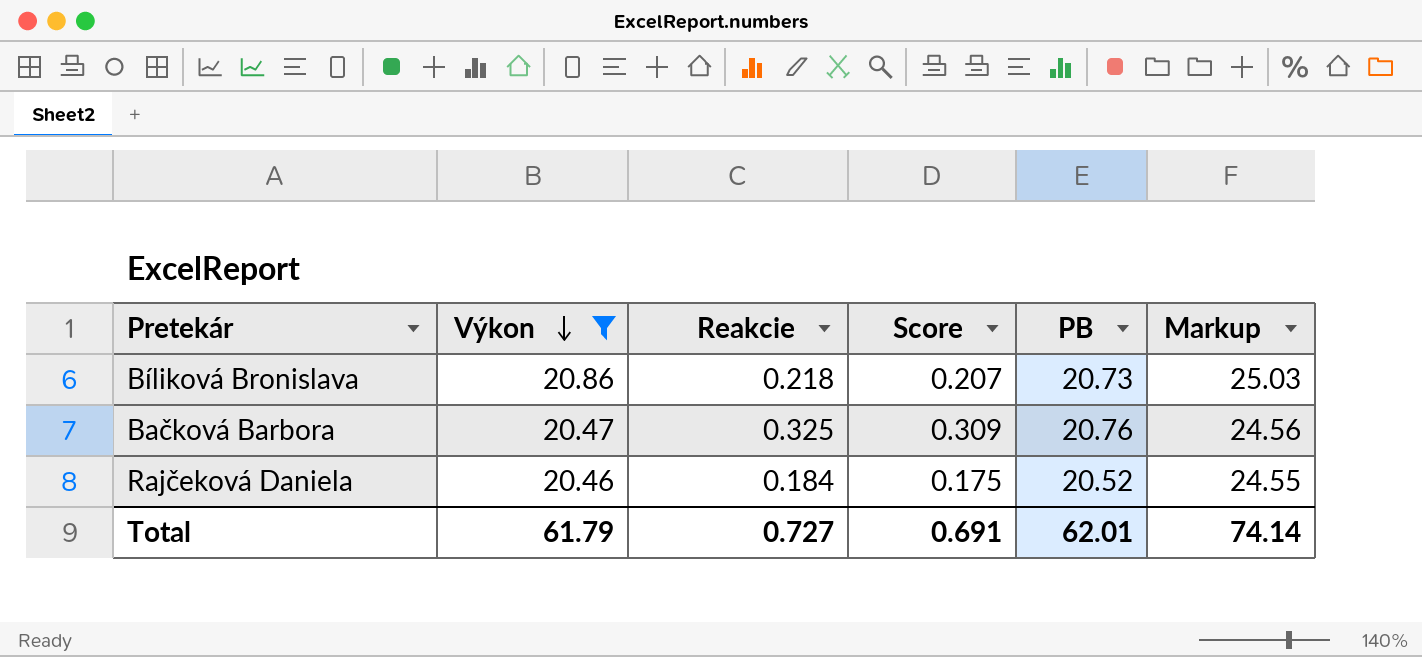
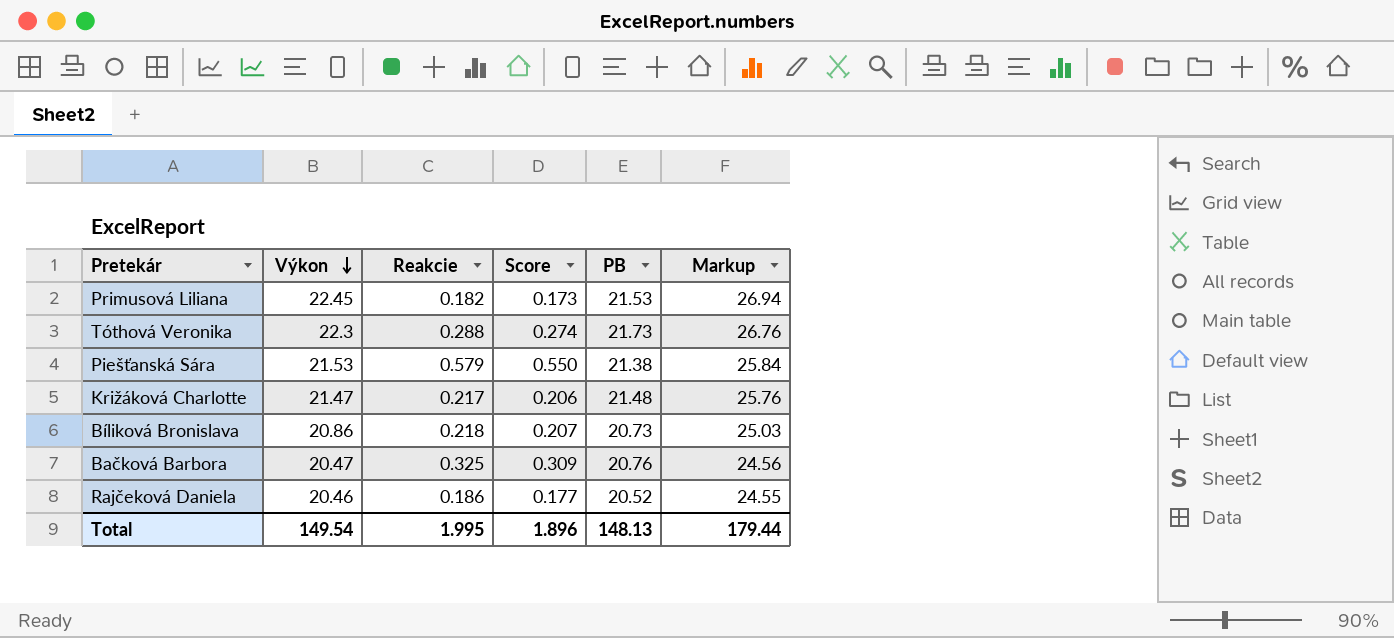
filter: Výkon <= 20.86 -> none
Rajčeková Daniela | Reakcie: 0.184 -> 0.186
Rajčeková Daniela | Score: 0.175 -> 0.177
Total | Výkon: 61.79 -> 149.54
Total | Reakcie: 0.727 -> 1.995
Total | Score: 0.691 -> 1.896
Total | PB: 62.01 -> 148.13
Total | Markup: 74.14 -> 179.44

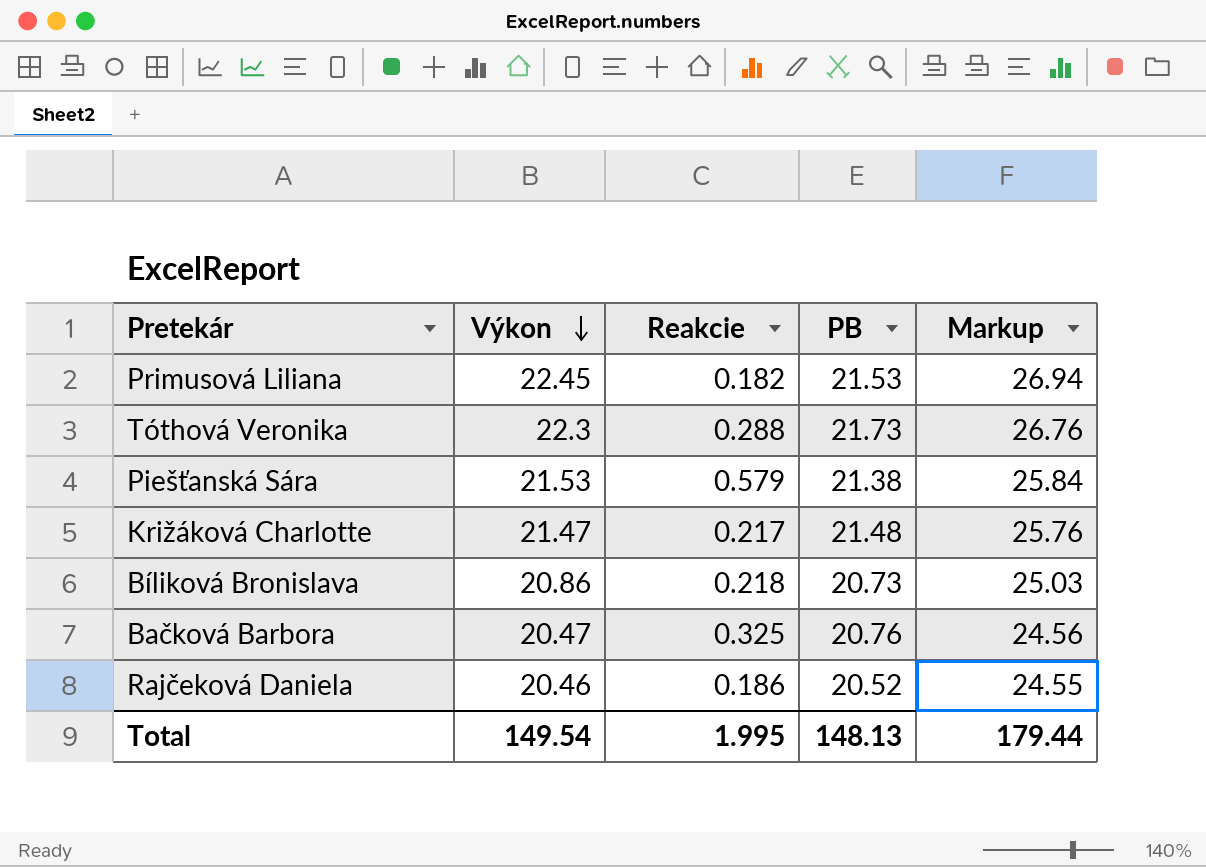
column Score | formula: [Reakcie] * 0.95 -> none

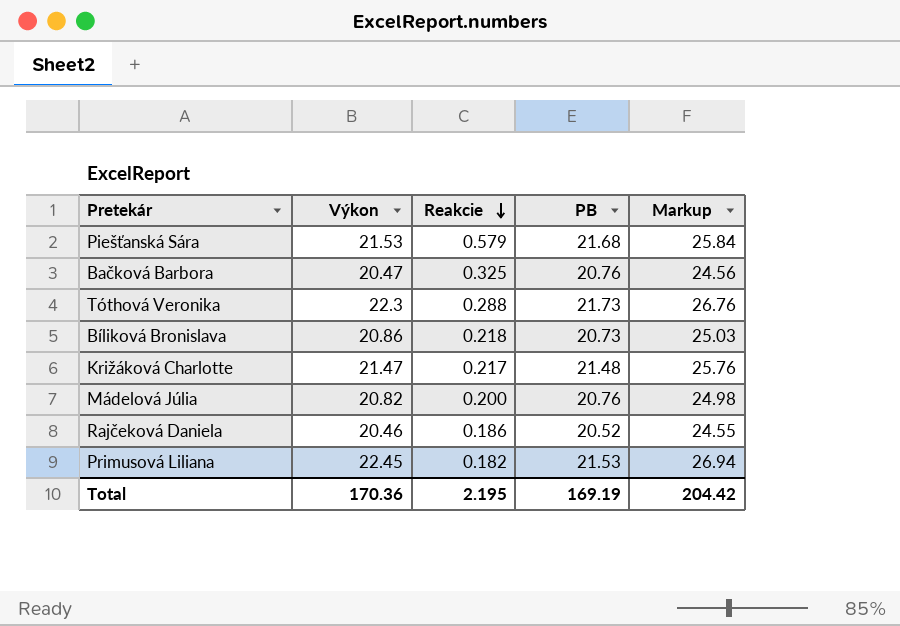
row order: Výkon descending -> Reakcie descending
Piešťanská Sára | PB: 21.38 -> 21.68
row Mádelová Júlia: none -> 20.82 | 0.200 | 20.76 | 24.98
Total | Výkon: 149.54 -> 170.36
Total | Reakcie: 1.995 -> 2.195
Total | PB: 148.13 -> 169.19
Total | Markup: 179.44 -> 204.42

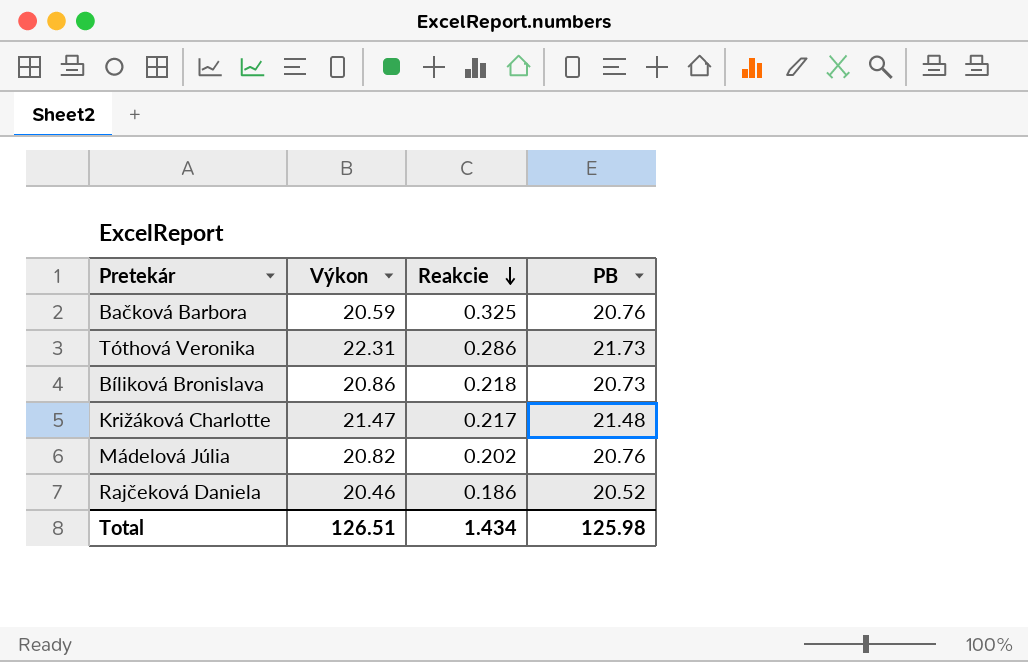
column Markup | formula: [Výkon] * 1.2 -> none
row Piešťanská Sára: 21.53 | 0.579 | 21.68 | 25.84 -> none
row Primusová Liliana: 22.45 | 0.182 | 21.53 | 26.94 -> none
Bačková Barbora | Výkon: 20.47 -> 20.59
Tóthová Veronika | Výkon: 22.3 -> 22.31
Tóthová Veronika | Reakcie: 0.288 -> 0.286
Mádelová Júlia | Reakcie: 0.200 -> 0.202
Total | Výkon: 170.36 -> 126.51
Total | Reakcie: 2.195 -> 1.434
Total | PB: 169.19 -> 125.98

